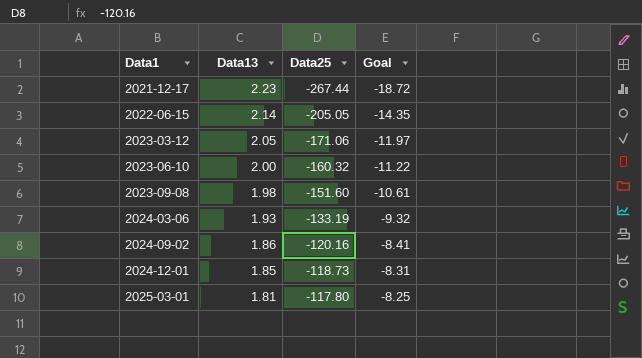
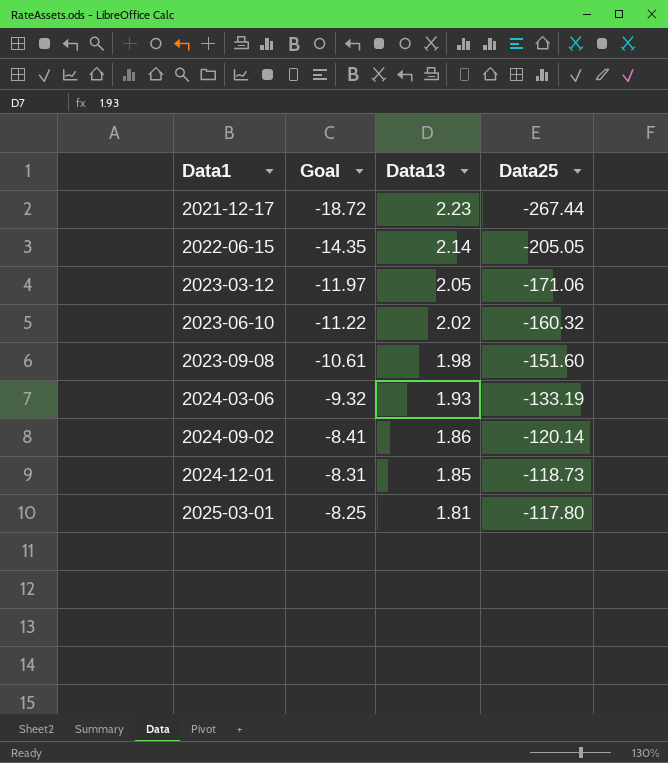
column Goal | position: 4 -> 2
2023-06-10 | Data13: 2.00 -> 2.02
2024-09-02 | Data25: -120.16 -> -120.14

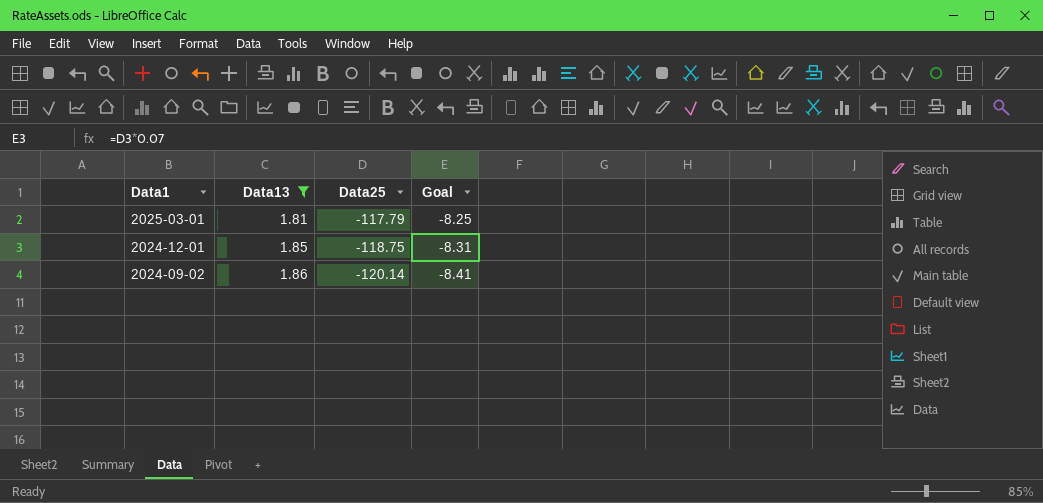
filter: none -> Data13 <= 1.86
row order: Data1 ascending -> Data1 descending
column Goal | position: 2 -> 4
2025-03-01 | Data25: -117.80 -> -117.79
2024-12-01 | Data25: -118.73 -> -118.75

